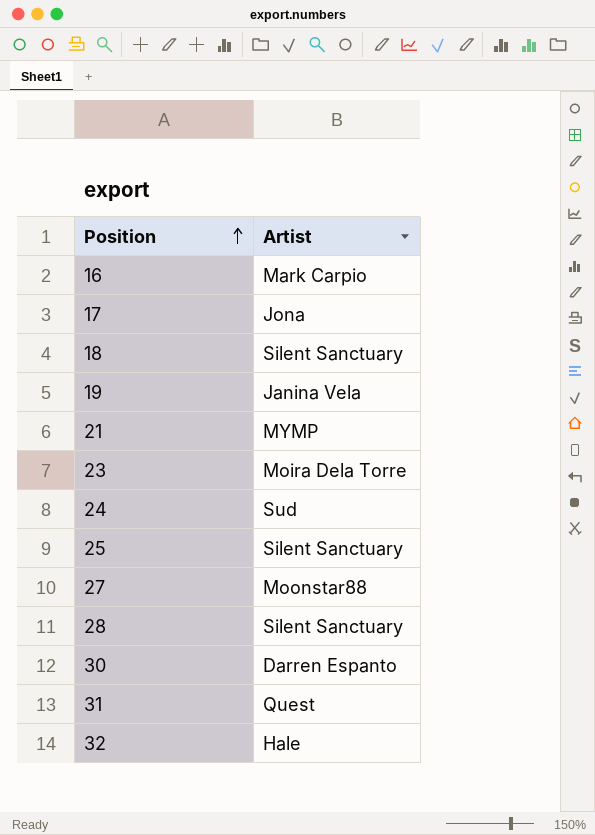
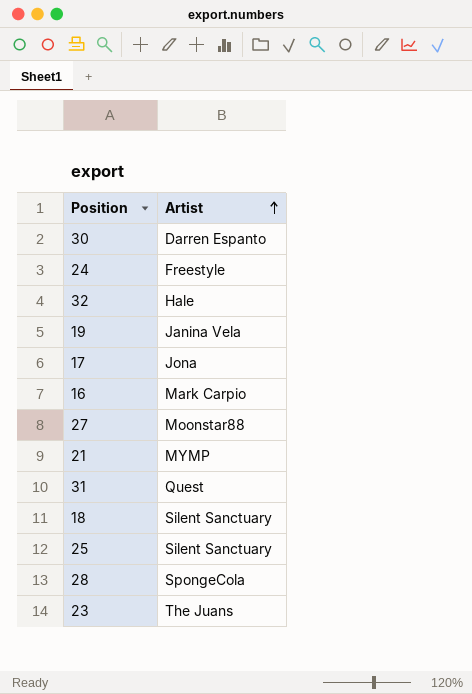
row order: Position ascending -> Artist ascending
24 | Artist: Sud -> Freestyle
28 | Artist: Silent Sanctuary -> SpongeCola
23 | Artist: Moira Dela Torre -> The Juans

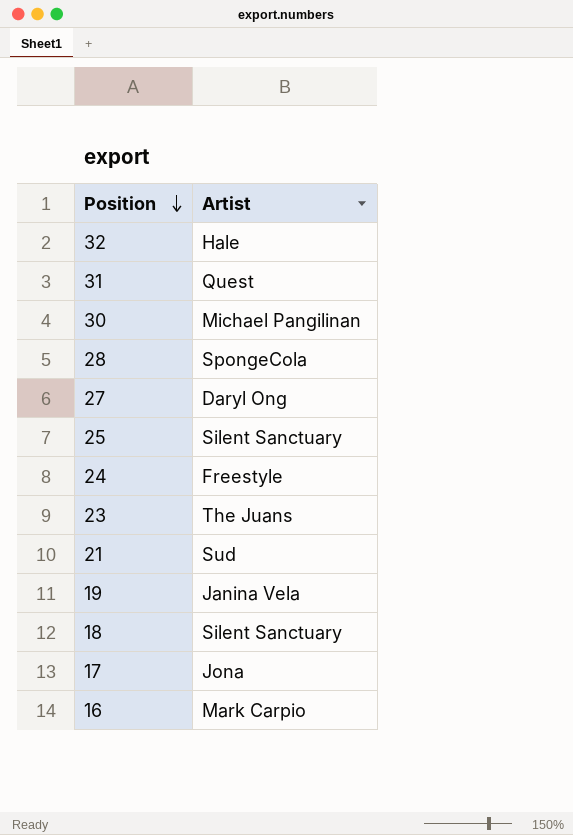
row order: Artist ascending -> Position descending
30 | Artist: Darren Espanto -> Michael Pangilinan
27 | Artist: Moonstar88 -> Daryl Ong
21 | Artist: MYMP -> Sud

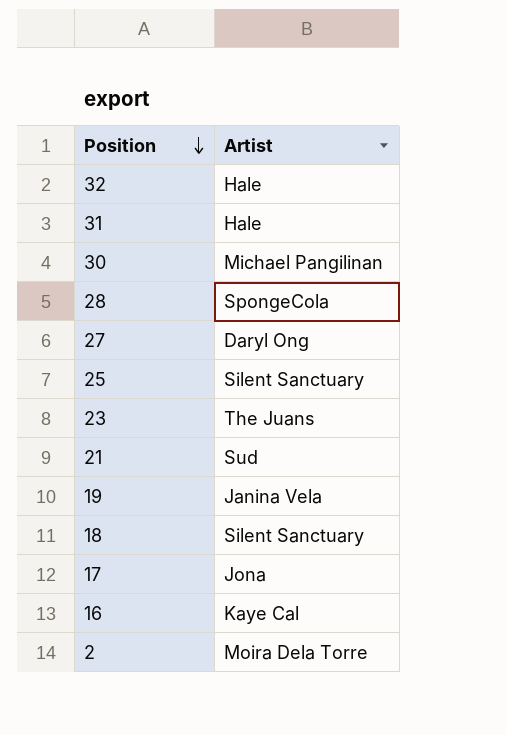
row 24: Freestyle -> none
31 | Artist: Quest -> Hale
16 | Artist: Mark Carpio -> Kaye Cal
row 2: none -> Moira Dela Torre

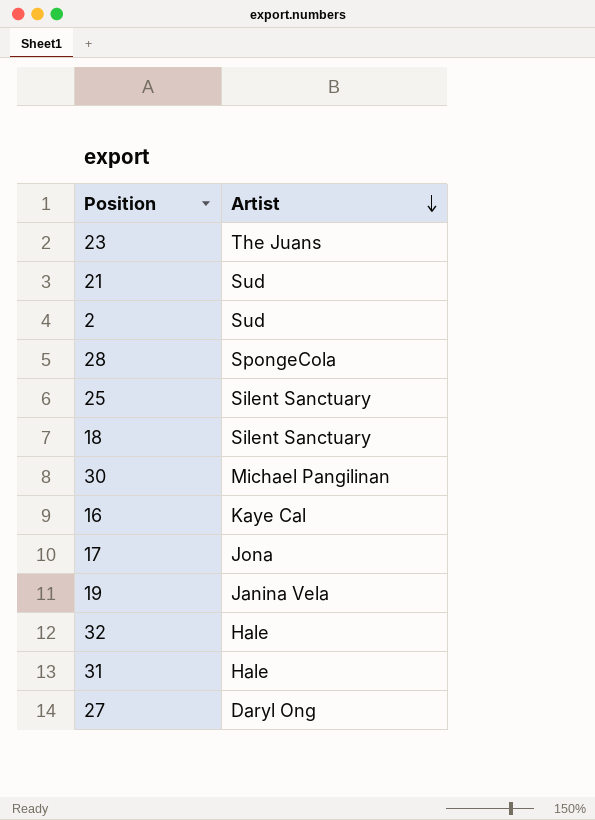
row order: Position descending -> Artist descending
2 | Artist: Moira Dela Torre -> Sud

